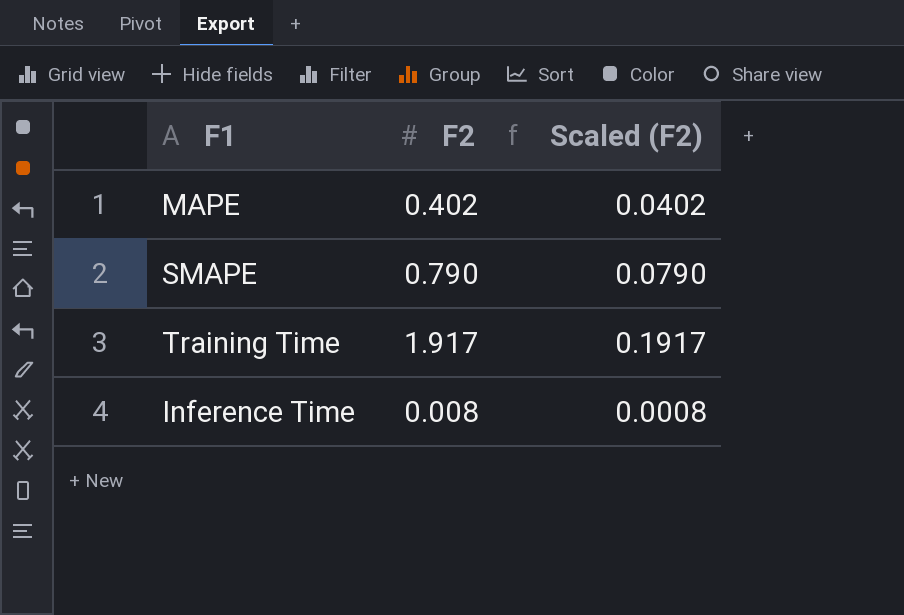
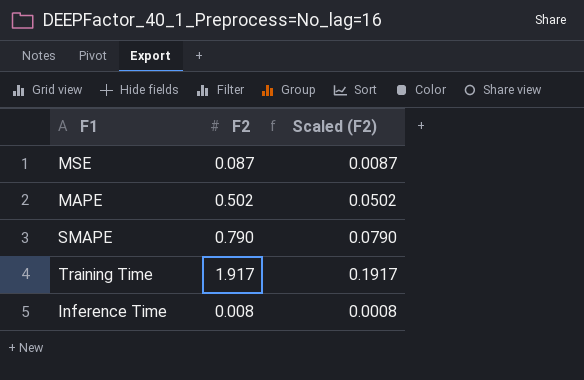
row MSE: none -> 0.087 | 0.0087
MAPE | F2: 0.402 -> 0.502
MAPE | Scaled (F2): 0.0402 -> 0.0502

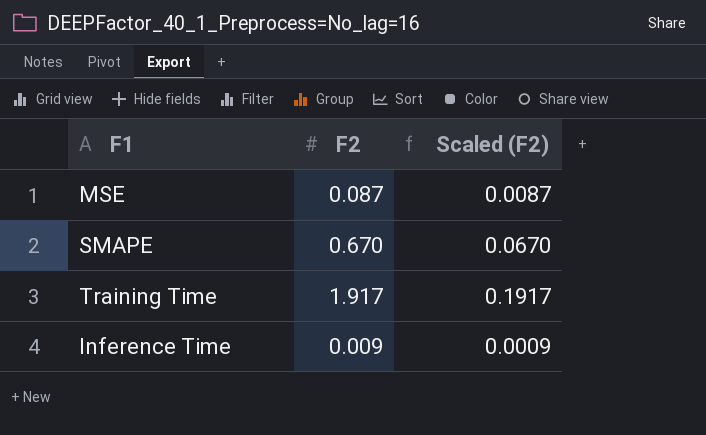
row MAPE: 0.502 | 0.0502 -> none
SMAPE | F2: 0.790 -> 0.670
SMAPE | Scaled (F2): 0.0790 -> 0.0670
Inference Time | F2: 0.008 -> 0.009
Inference Time | Scaled (F2): 0.0008 -> 0.0009

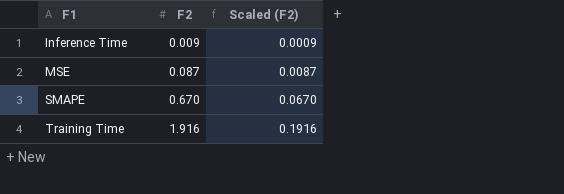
row order: none -> F1 ascending
Training Time | F2: 1.917 -> 1.916
Training Time | Scaled (F2): 0.1917 -> 0.1916

